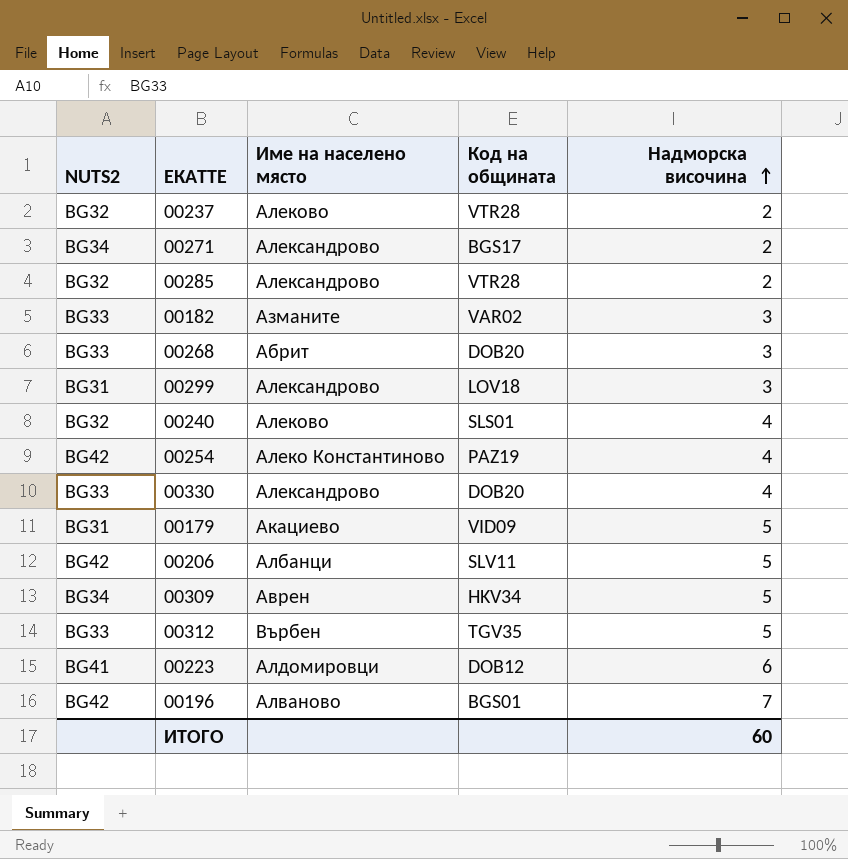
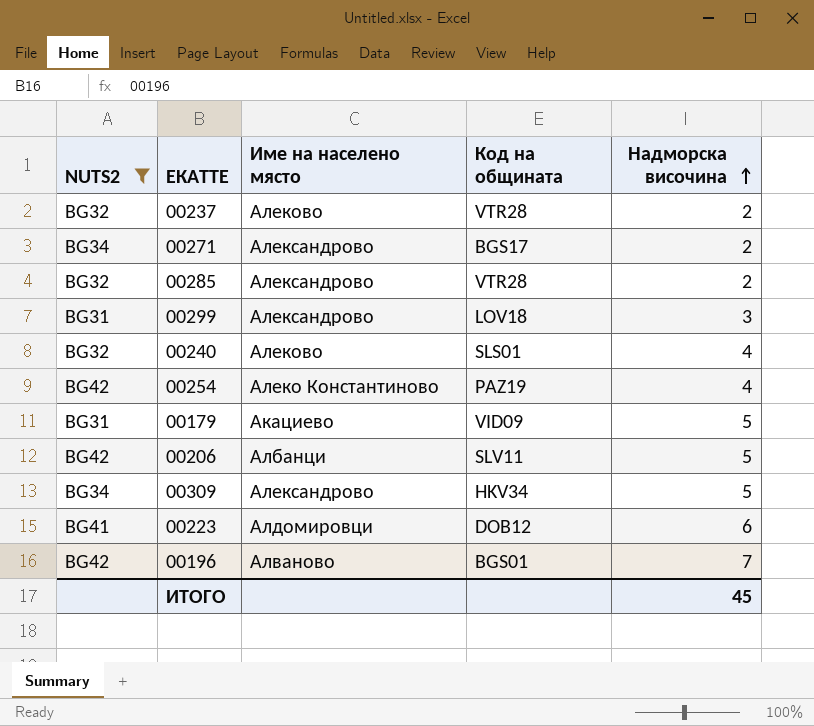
filter: none -> NUTS2 != BG33
00309 | Име на населено място: Аврен -> Александрово
ИТОГО | Надморска височина: 60 -> 45

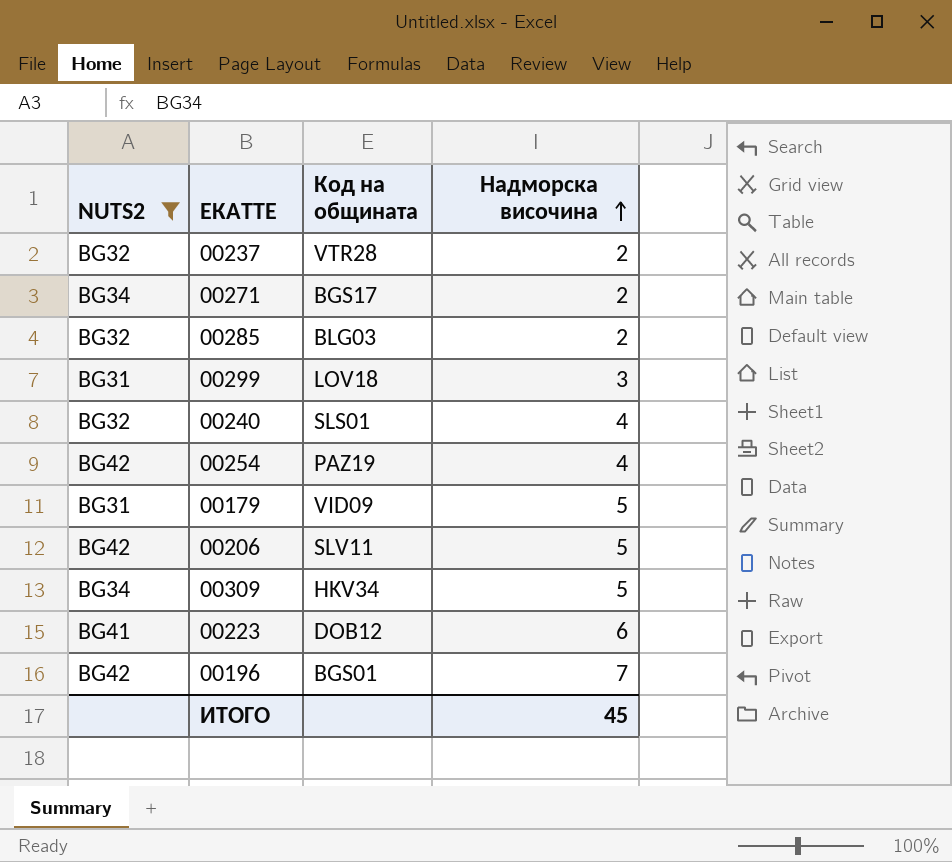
column Име на населено място | position: 3 -> none
00285 | Код на общината: VTR28 -> BLG03

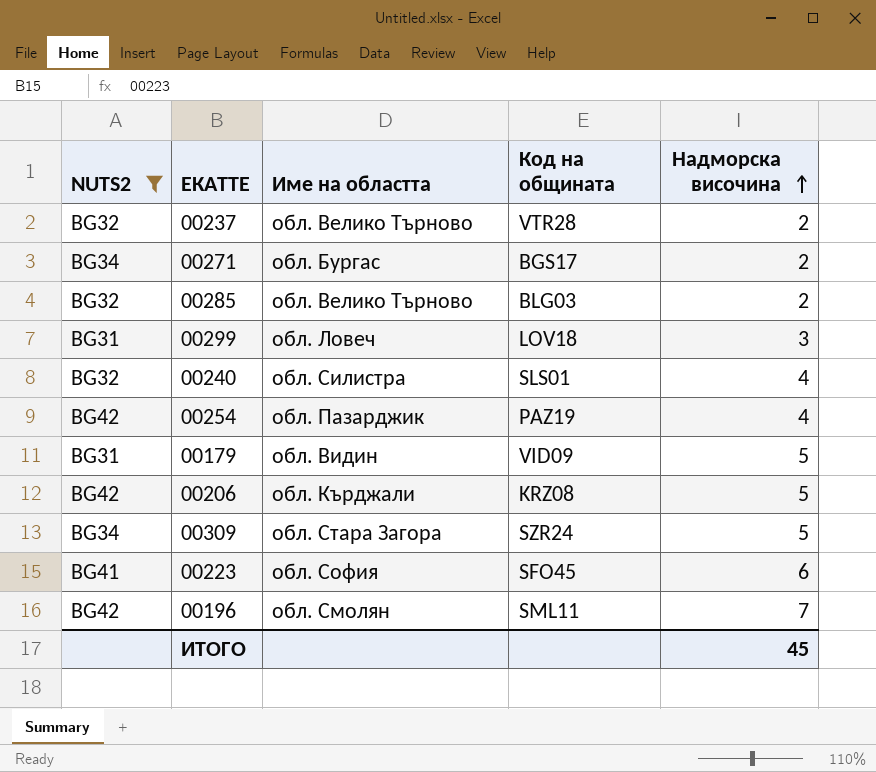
column Име на областта | position: none -> 3
00206 | Код на общината: SLV11 -> KRZ08
00309 | Код на общината: HKV34 -> SZR24
00223 | Код на общината: DOB12 -> SFO45
00196 | Код на общината: BGS01 -> SML11

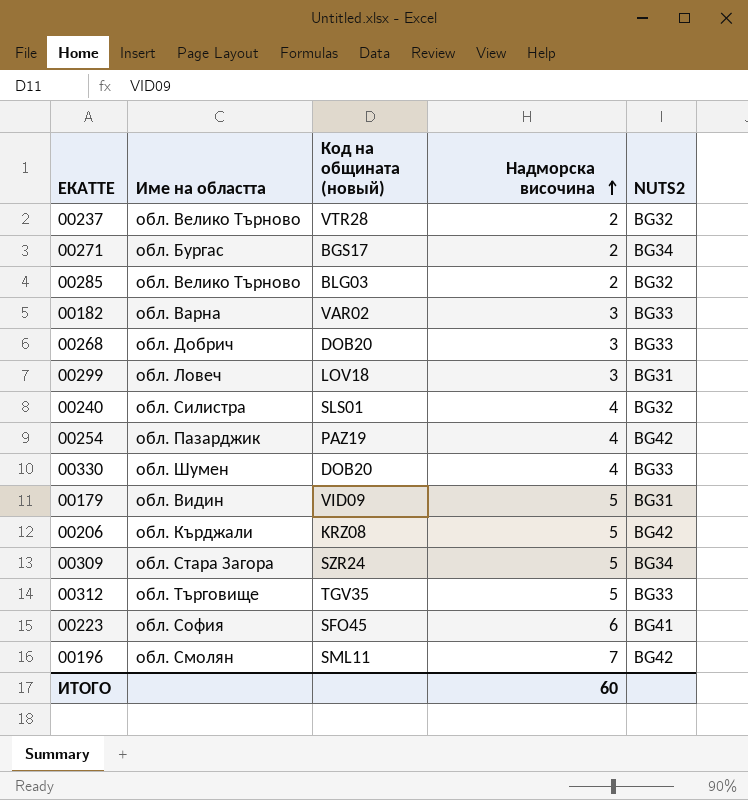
filter: NUTS2 != BG33 -> none
column name: Код на общината -> Код на общината (новый)
column NUTS2 | position: 1 -> 5
ИТОГО | Надморска височина: 45 -> 60

